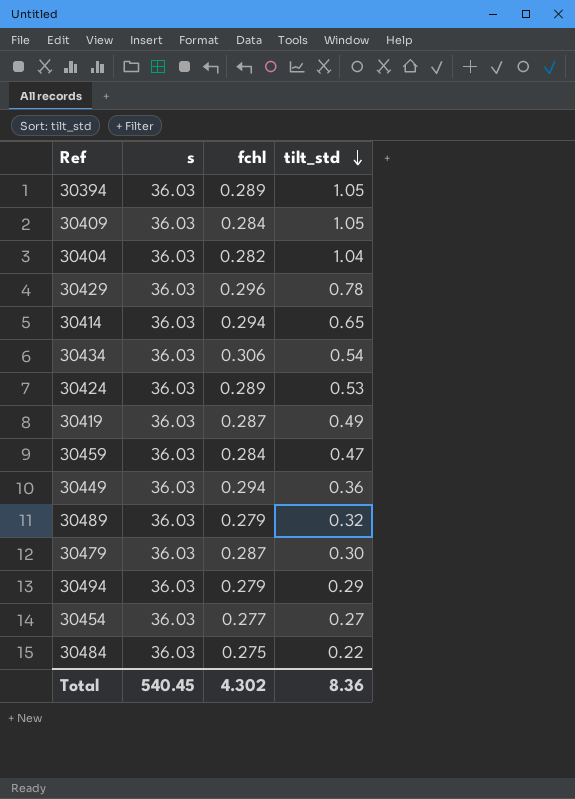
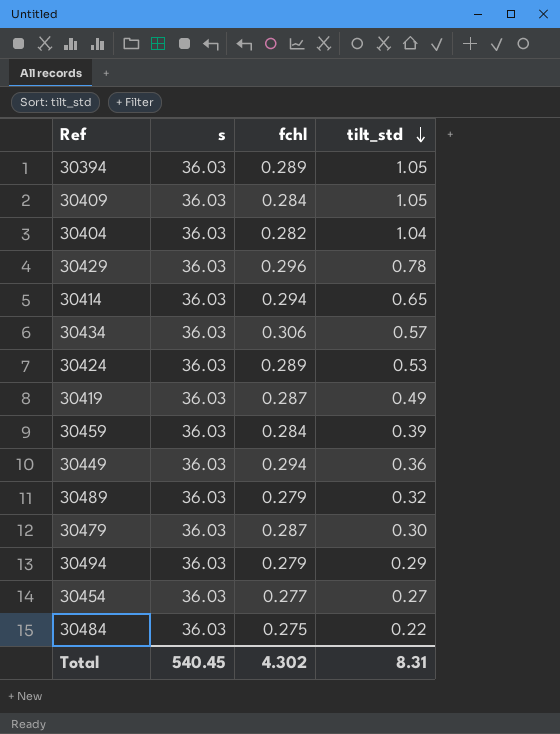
30434 | tilt_std: 0.54 -> 0.57
30459 | tilt_std: 0.47 -> 0.39
Total | tilt_std: 8.36 -> 8.31

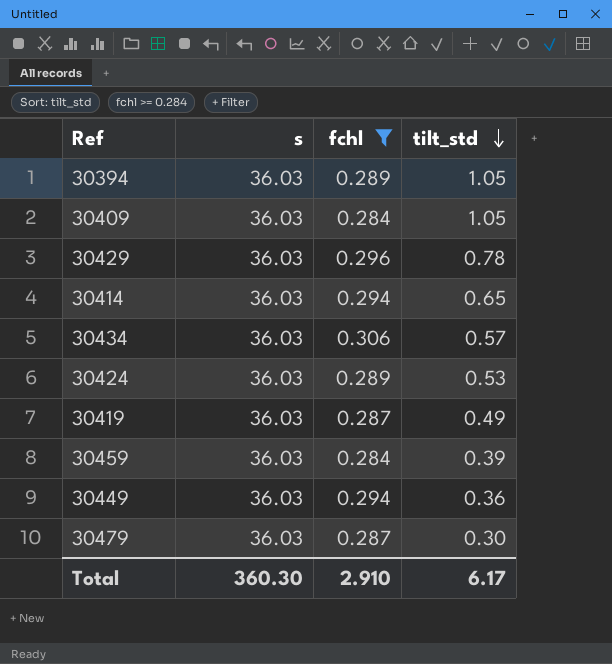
filter: none -> fchl >= 0.284
Total | s: 540.45 -> 360.30
Total | fchl: 4.302 -> 2.910
Total | tilt_std: 8.31 -> 6.17

